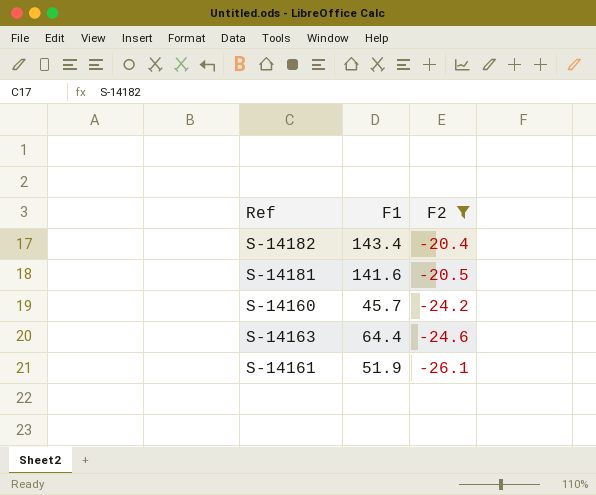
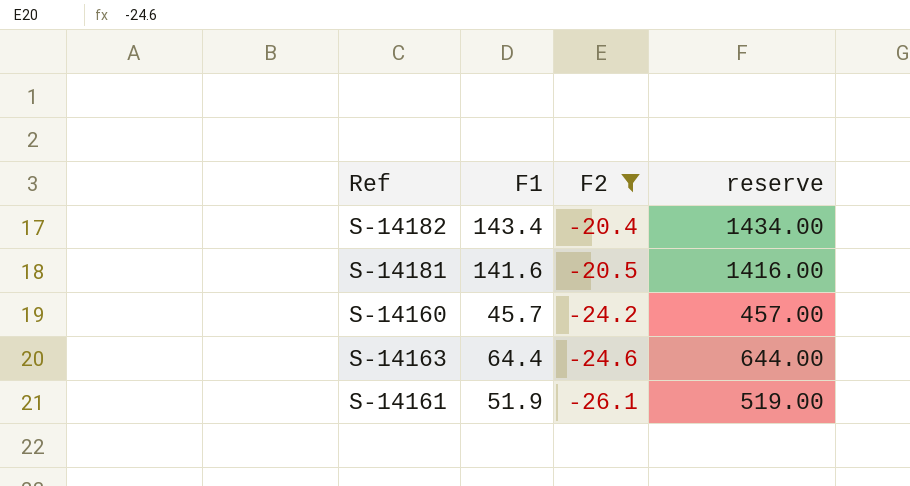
column reserve | formula: none -> [F1] * 10

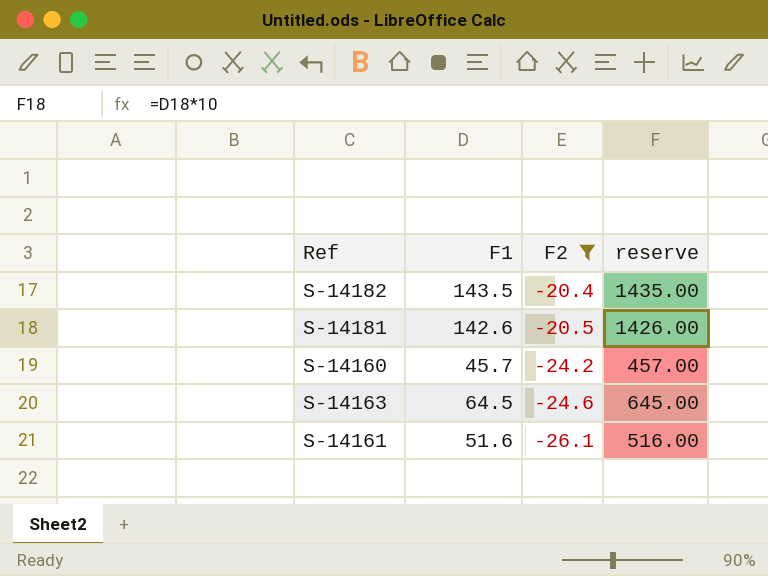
S-14182 | F1: 143.4 -> 143.5
S-14182 | reserve: 1434.00 -> 1435.00
S-14181 | F1: 141.6 -> 142.6
S-14181 | reserve: 1416.00 -> 1426.00
S-14163 | F1: 64.4 -> 64.5
S-14163 | reserve: 644.00 -> 645.00
S-14161 | F1: 51.9 -> 51.6
S-14161 | reserve: 519.00 -> 516.00

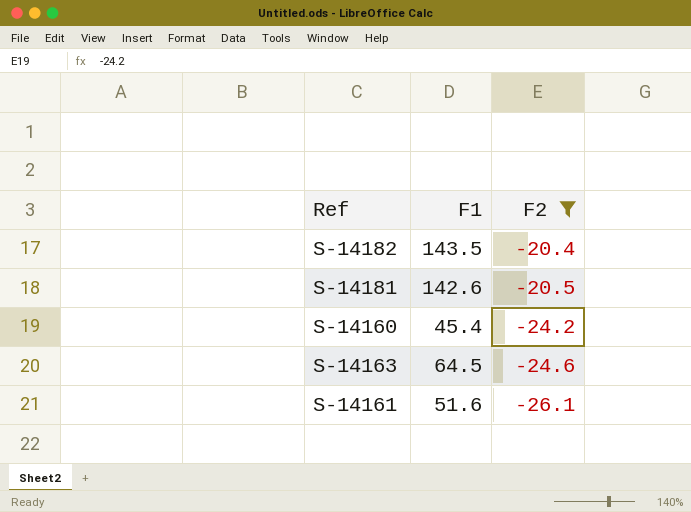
column reserve | formula: [F1] * 10 -> none
S-14160 | F1: 45.7 -> 45.4

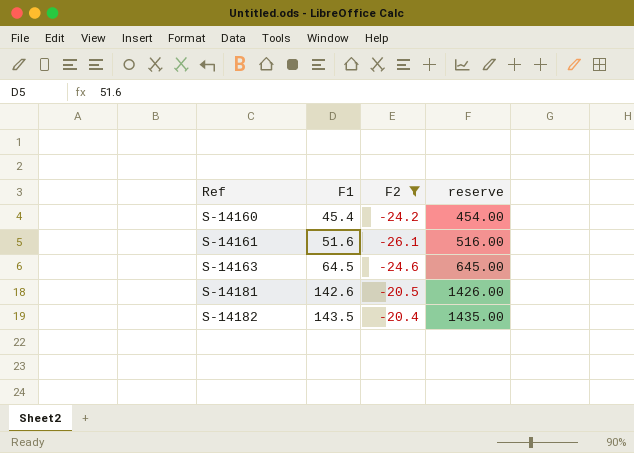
row order: F2 descending -> Ref ascending
column reserve | formula: none -> [F1] * 10

